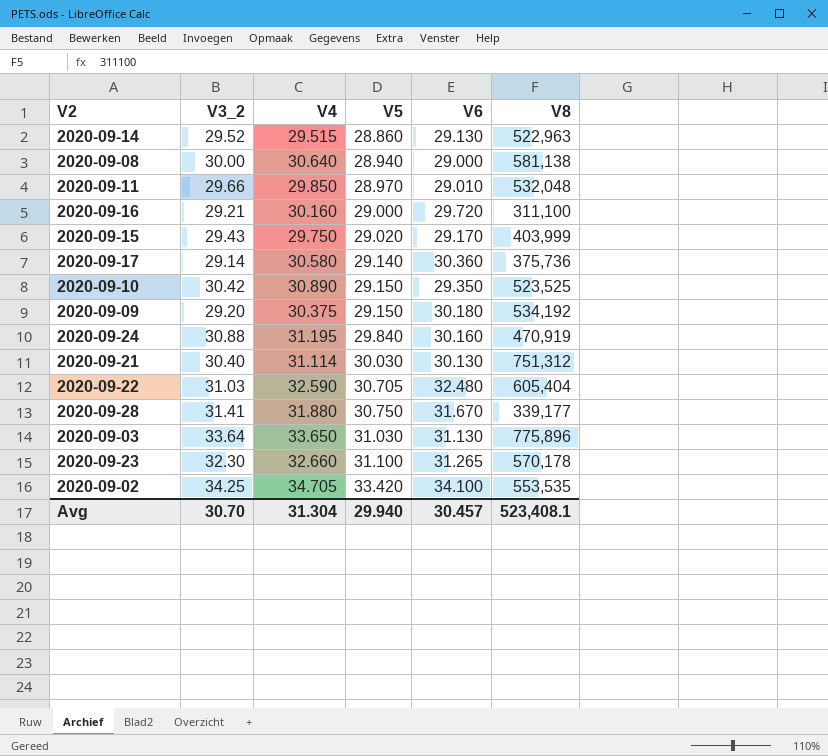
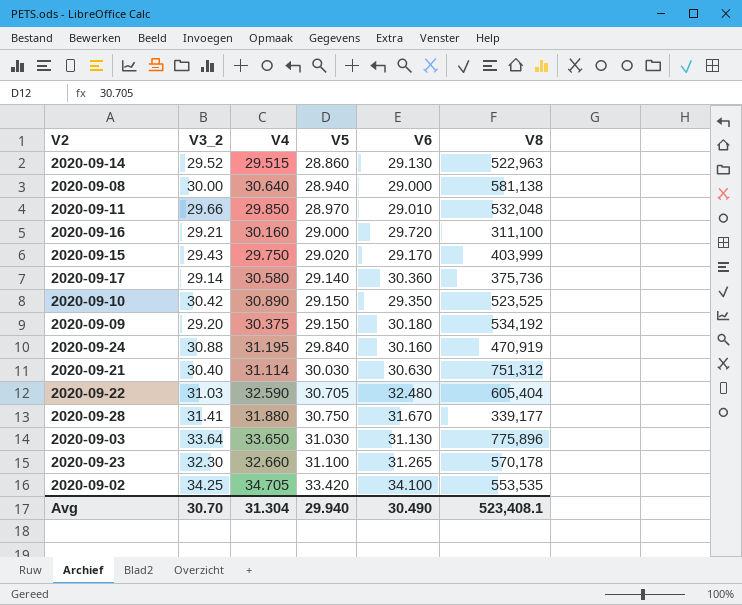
2020-09-21 | V6: 30.130 -> 30.630
Avg | V6: 30.457 -> 30.490

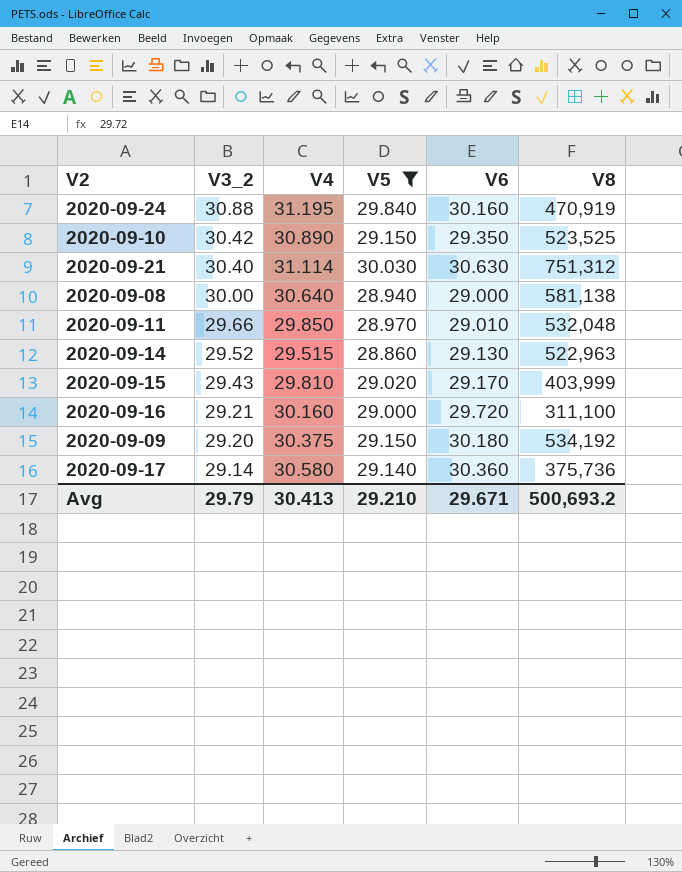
filter: none -> V5 <= 30.030
row order: V5 ascending -> V3_2 descending
2020-09-15 | V4: 29.750 -> 29.810
Avg | V3_2: 30.70 -> 29.79
Avg | V4: 31.304 -> 30.413
Avg | V5: 29.940 -> 29.210
Avg | V6: 30.490 -> 29.671
Avg | V8: 523,408.1 -> 500,693.2

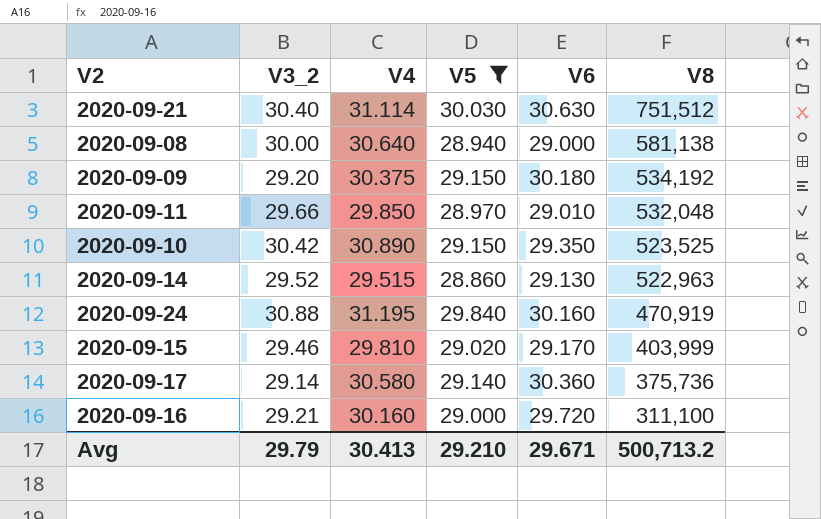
row order: V3_2 descending -> V8 descending
2020-09-21 | V8: 751,312 -> 751,512
2020-09-15 | V3_2: 29.43 -> 29.46
Avg | V8: 500,693.2 -> 500,713.2

